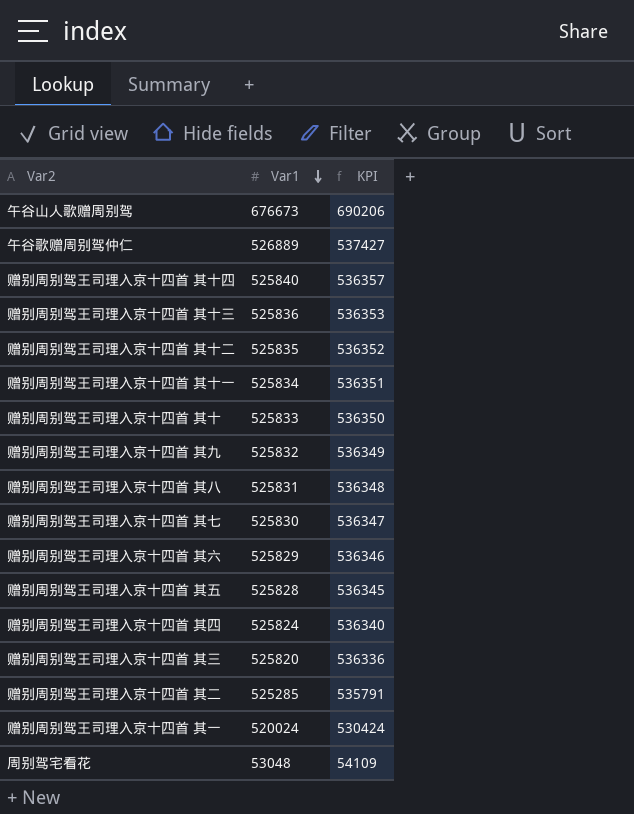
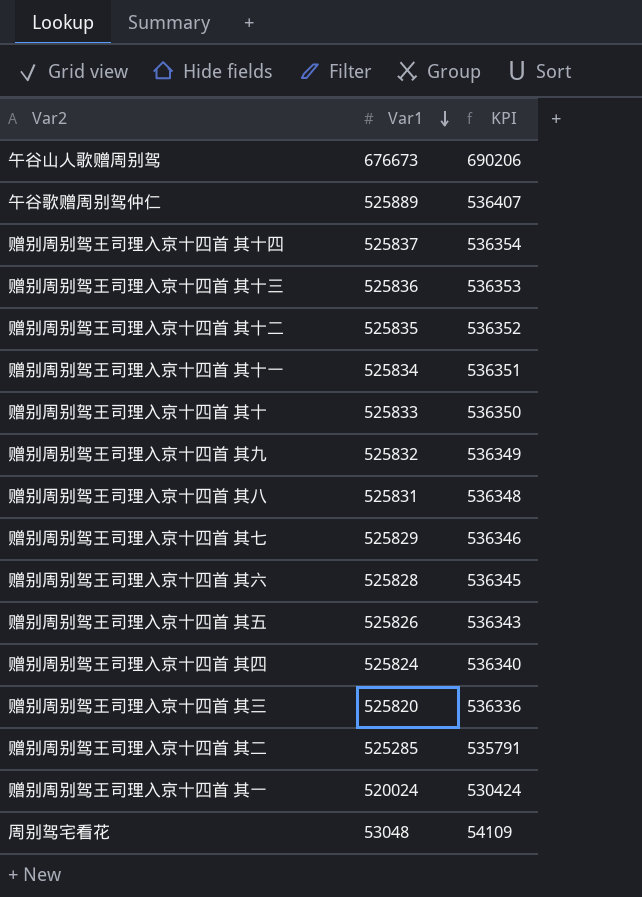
午谷歌赠周别驾仲仁 | Var1: 526889 -> 525889
午谷歌赠周别驾仲仁 | KPI: 537427 -> 536407
赠别周别驾王司理入京十四首 其十四 | Var1: 525840 -> 525837
赠别周别驾王司理入京十四首 其十四 | KPI: 536357 -> 536354
赠别周别驾王司理入京十四首 其七 | Var1: 525830 -> 525829
赠别周别驾王司理入京十四首 其七 | KPI: 536347 -> 536346
赠别周别驾王司理入京十四首 其六 | Var1: 525829 -> 525828
赠别周别驾王司理入京十四首 其六 | KPI: 536346 -> 536345
赠别周别驾王司理入京十四首 其五 | Var1: 525828 -> 525826
赠别周别驾王司理入京十四首 其五 | KPI: 536345 -> 536343

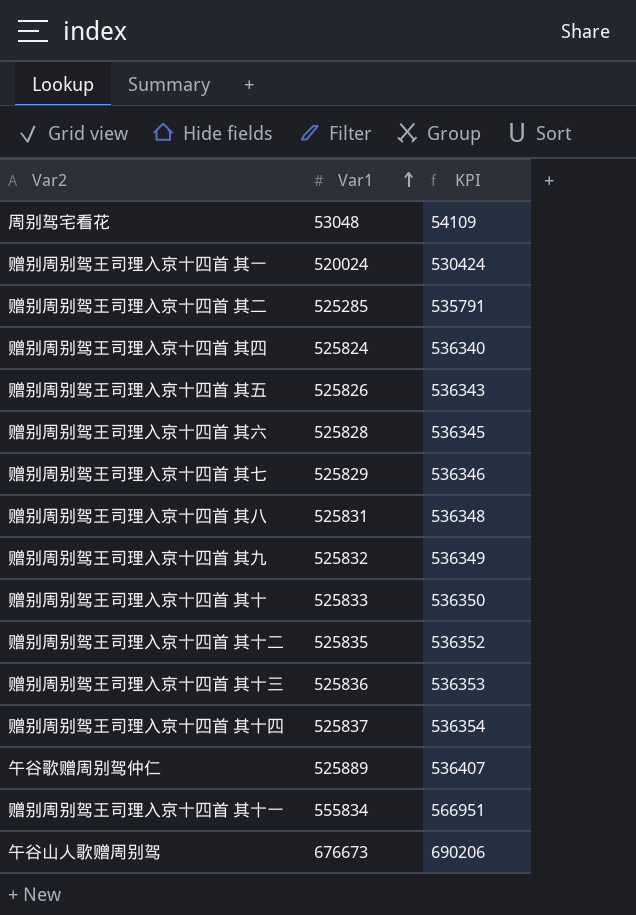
row order: Var1 descending -> Var1 ascending
row 赠别周别驾王司理入京十四首 其三: 525820 | 536336 -> none
赠别周别驾王司理入京十四首 其十一 | Var1: 525834 -> 555834
赠别周别驾王司理入京十四首 其十一 | KPI: 536351 -> 566951

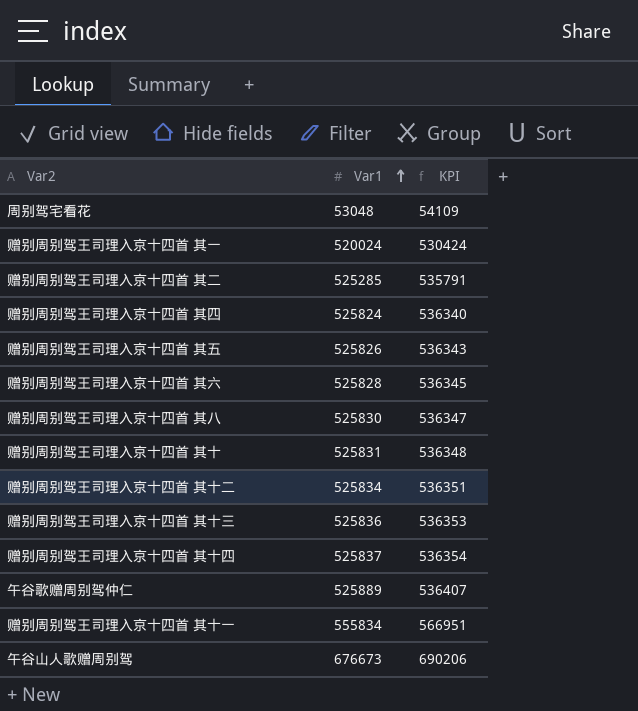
row 赠别周别驾王司理入京十四首 其七: 525829 | 536346 -> none
row 赠别周别驾王司理入京十四首 其九: 525832 | 536349 -> none
赠别周别驾王司理入京十四首 其八 | Var1: 525831 -> 525830
赠别周别驾王司理入京十四首 其八 | KPI: 536348 -> 536347
赠别周别驾王司理入京十四首 其十 | Var1: 525833 -> 525831
赠别周别驾王司理入京十四首 其十 | KPI: 536350 -> 536348
赠别周别驾王司理入京十四首 其十二 | Var1: 525835 -> 525834
赠别周别驾王司理入京十四首 其十二 | KPI: 536352 -> 536351

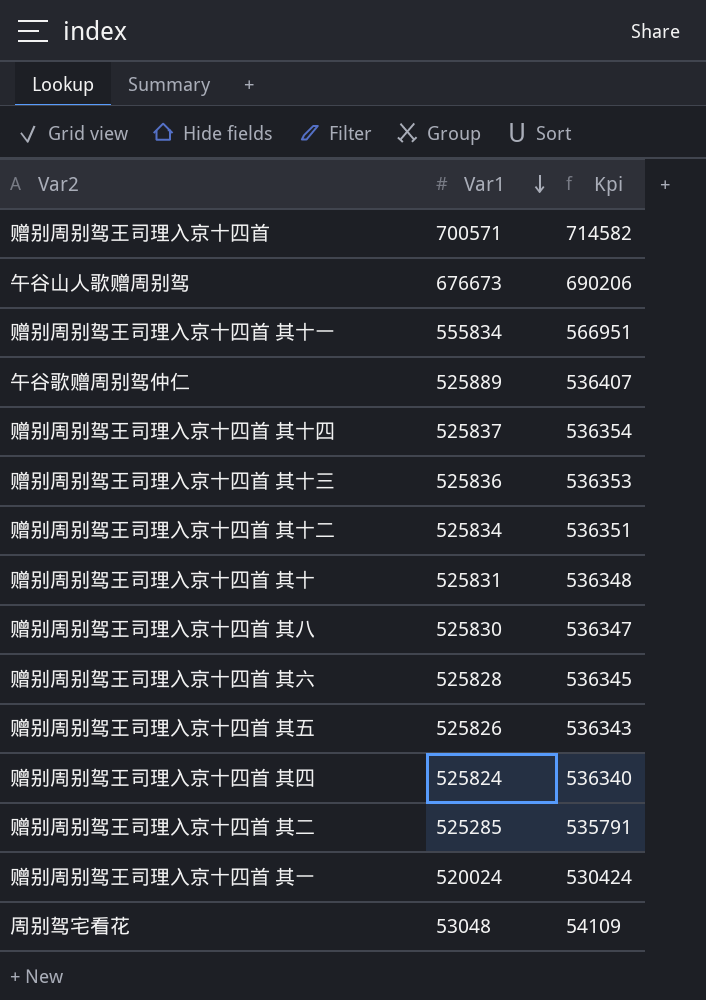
row order: Var1 ascending -> Var1 descending
column name: KPI -> Kpi
row 赠别周别驾王司理入京十四首: none -> 700571 | 714582

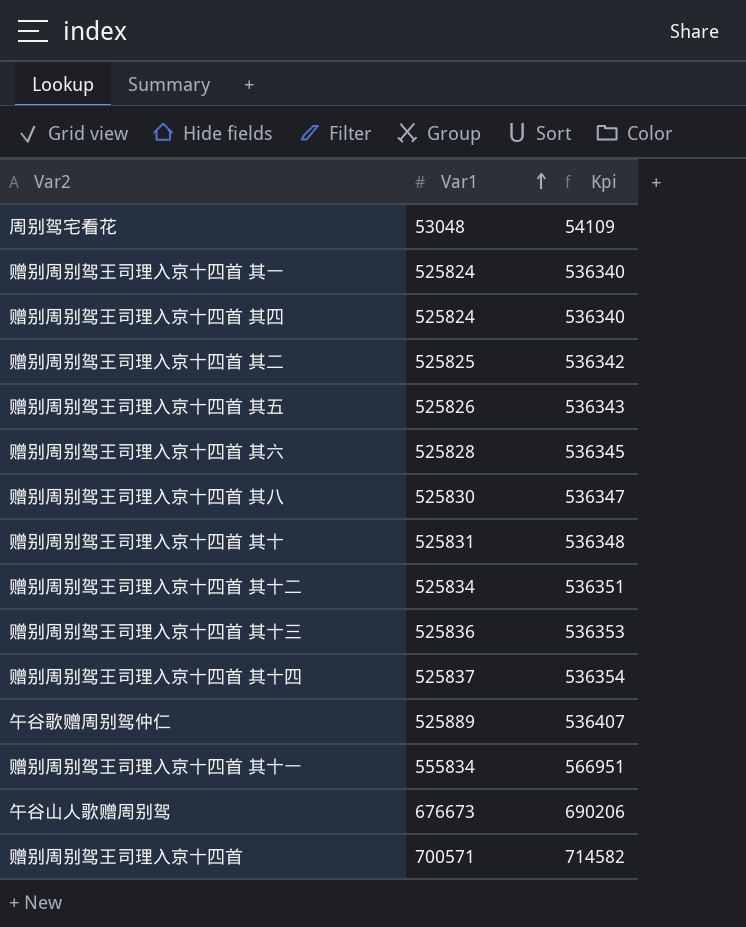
row order: Var1 descending -> Var1 ascending
赠别周别驾王司理入京十四首 其一 | Var1: 520024 -> 525824
赠别周别驾王司理入京十四首 其一 | Kpi: 530424 -> 536340
赠别周别驾王司理入京十四首 其二 | Var1: 525285 -> 525825
赠别周别驾王司理入京十四首 其二 | Kpi: 535791 -> 536342

